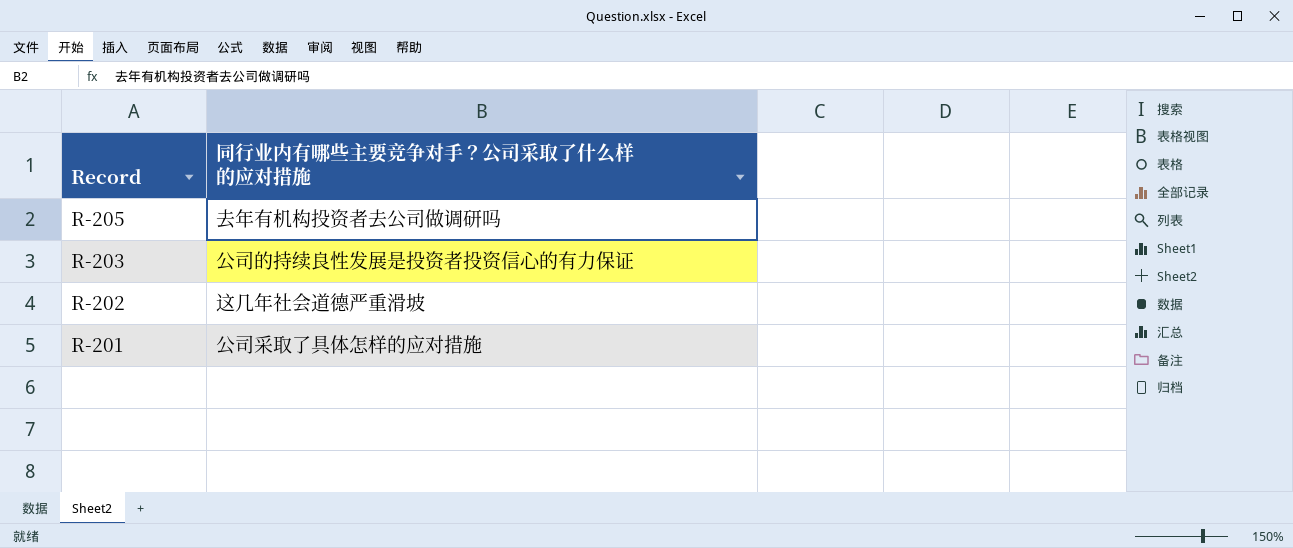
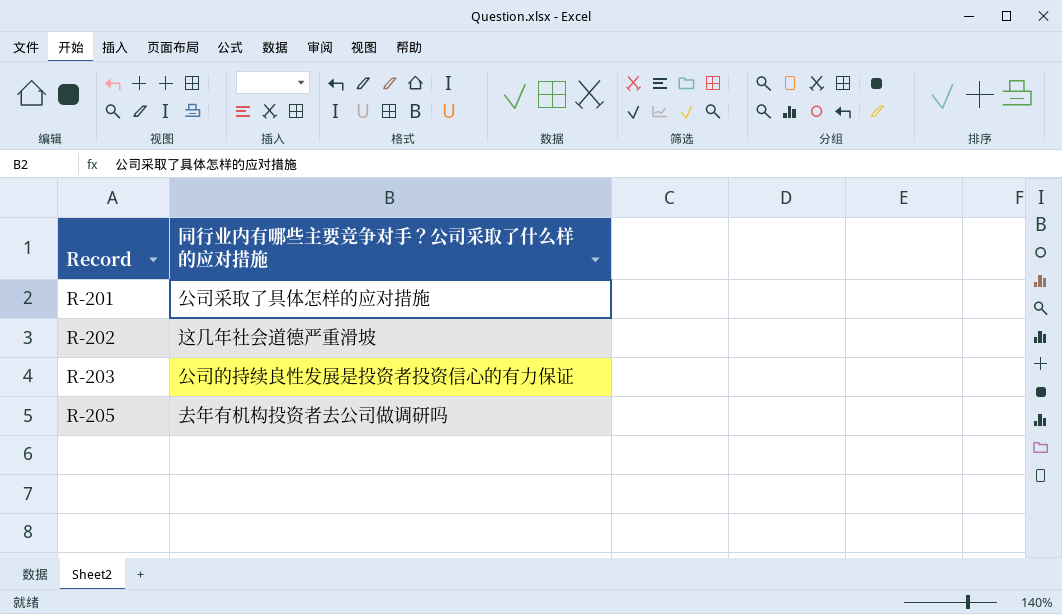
row order: Record descending -> Record ascending

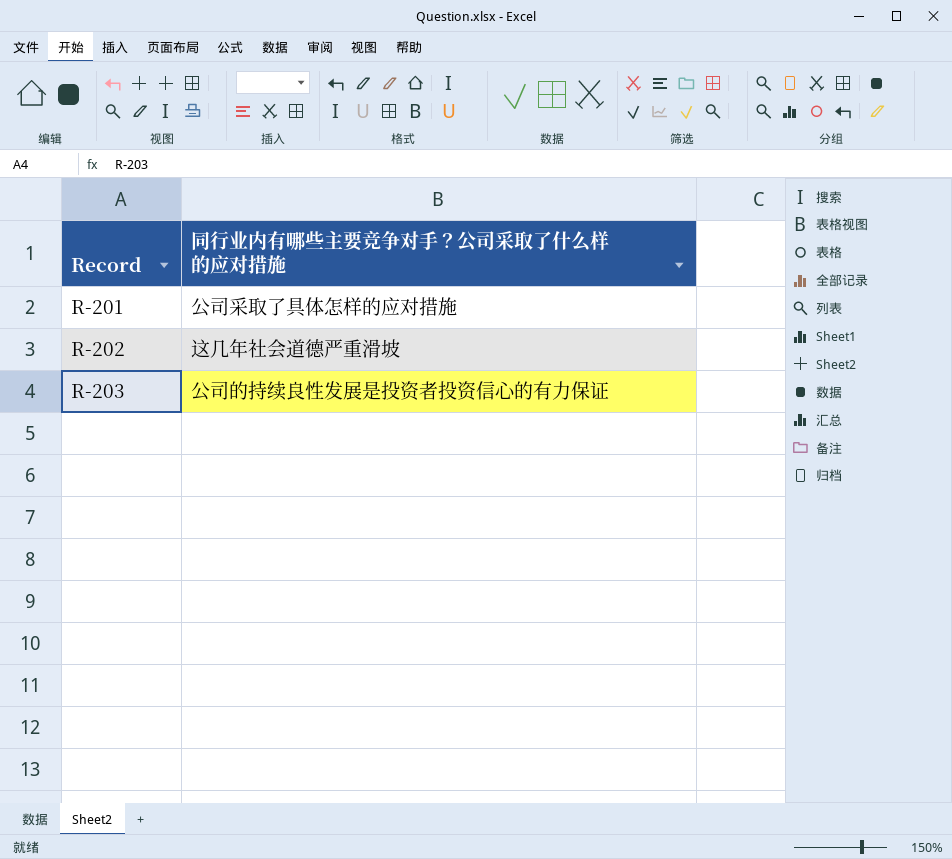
row R-205: 去年有机构投资者去公司做调研吗 -> none

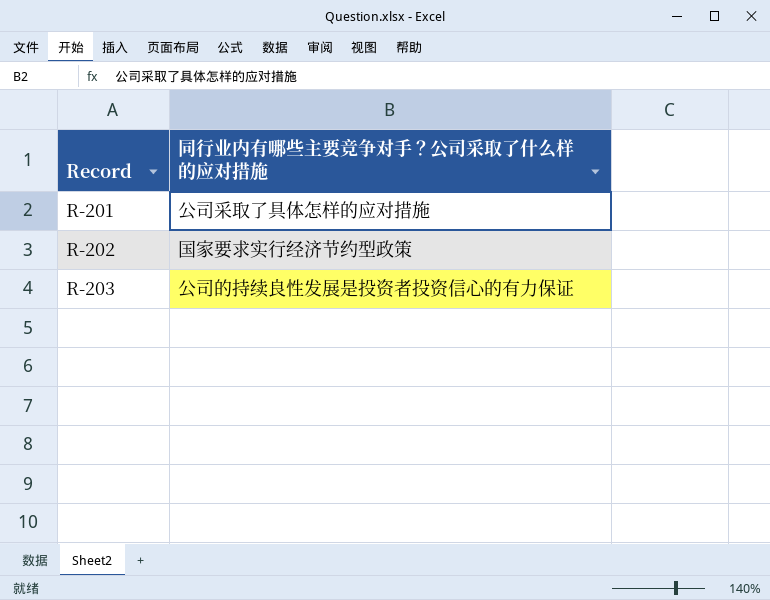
R-202 | 同行业内有哪些主要竞争对手？公司采取了什么样的应对措施: 这几年社会道德严重滑坡 -> 国家要求实行经济节约型政策

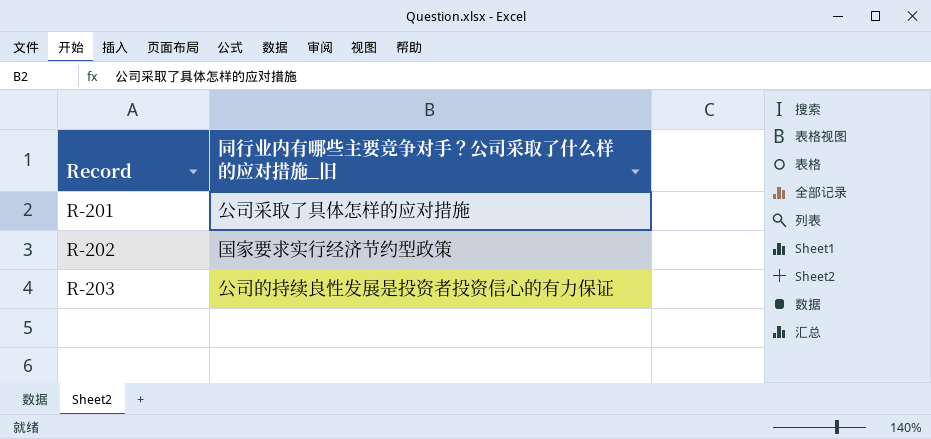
column name: 同行业内有哪些主要竞争对手？公司采取了什么样的应对措施 -> 同行业内有哪些主要竞争对手？公司采取了什么样的应对措施_旧

